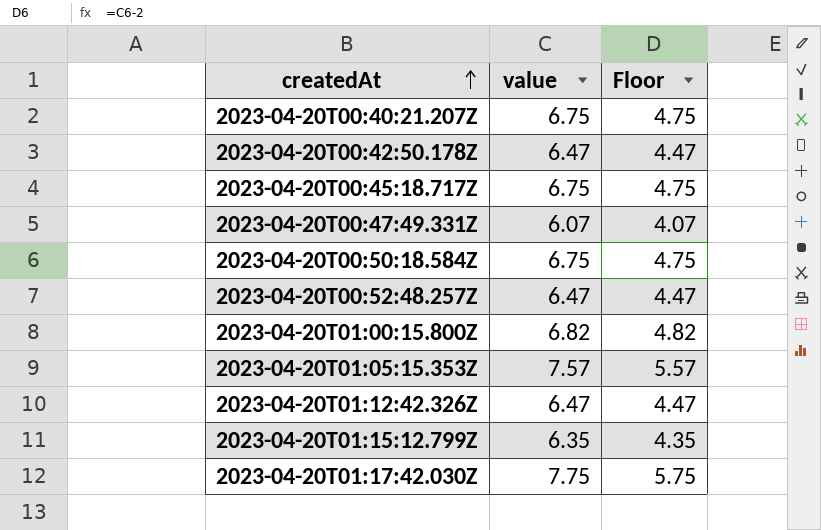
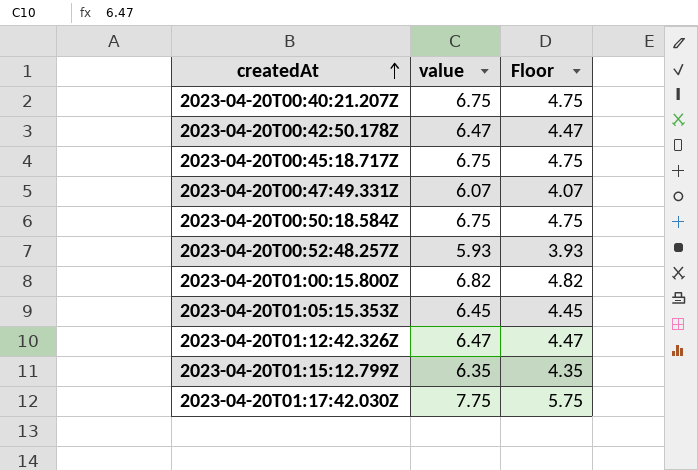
2023-04-20T00:52:48.257Z | value: 6.47 -> 5.93
2023-04-20T00:52:48.257Z | Floor: 4.47 -> 3.93
2023-04-20T01:05:15.353Z | value: 7.57 -> 6.45
2023-04-20T01:05:15.353Z | Floor: 5.57 -> 4.45

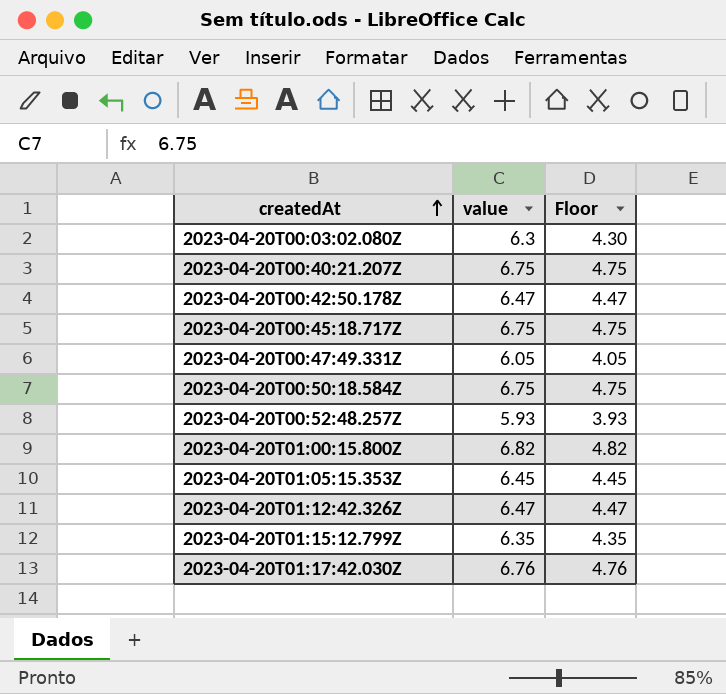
row 2023-04-20T00:03:02.080Z: none -> 6.3 | 4.30
2023-04-20T00:47:49.331Z | value: 6.07 -> 6.05
2023-04-20T00:47:49.331Z | Floor: 4.07 -> 4.05
2023-04-20T01:17:42.030Z | value: 7.75 -> 6.76
2023-04-20T01:17:42.030Z | Floor: 5.75 -> 4.76

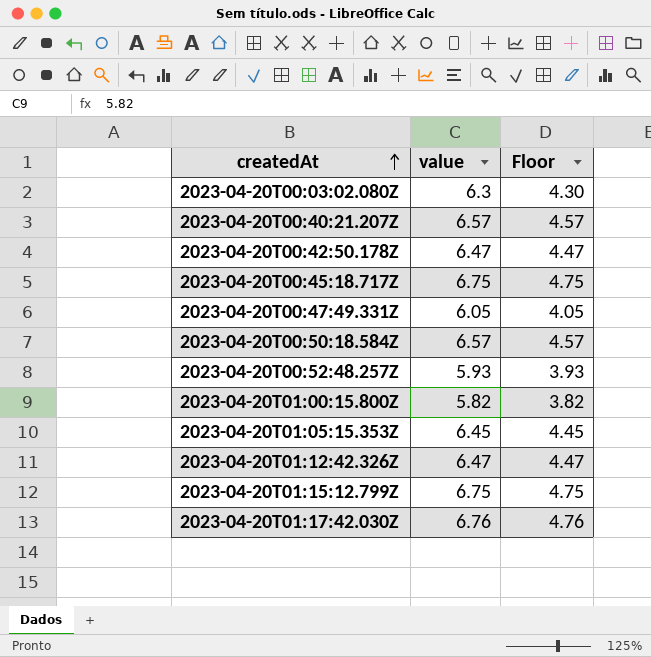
2023-04-20T00:40:21.207Z | value: 6.75 -> 6.57
2023-04-20T00:40:21.207Z | Floor: 4.75 -> 4.57
2023-04-20T00:50:18.584Z | value: 6.75 -> 6.57
2023-04-20T00:50:18.584Z | Floor: 4.75 -> 4.57
2023-04-20T01:00:15.800Z | value: 6.82 -> 5.82
2023-04-20T01:00:15.800Z | Floor: 4.82 -> 3.82
2023-04-20T01:15:12.799Z | value: 6.35 -> 6.75
2023-04-20T01:15:12.799Z | Floor: 4.35 -> 4.75

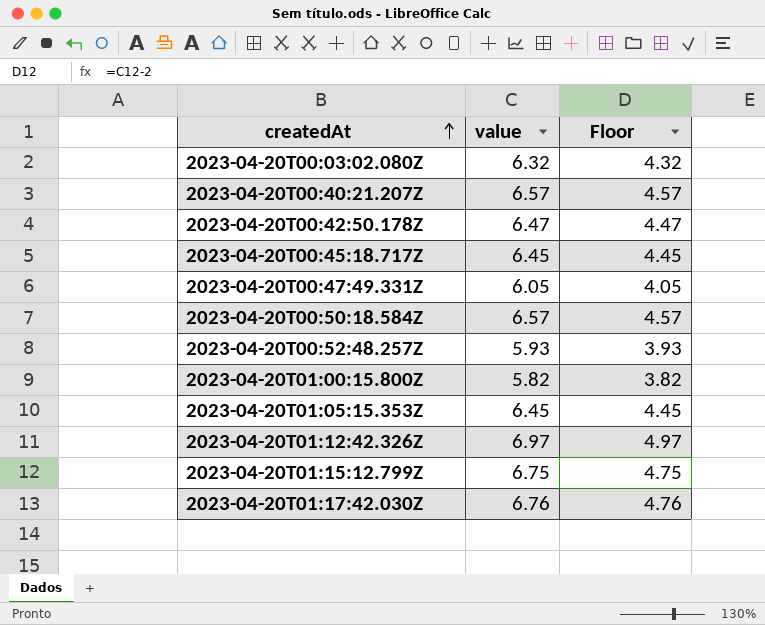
2023-04-20T00:03:02.080Z | value: 6.3 -> 6.32
2023-04-20T00:03:02.080Z | Floor: 4.30 -> 4.32
2023-04-20T00:45:18.717Z | value: 6.75 -> 6.45
2023-04-20T00:45:18.717Z | Floor: 4.75 -> 4.45
2023-04-20T01:12:42.326Z | value: 6.47 -> 6.97
2023-04-20T01:12:42.326Z | Floor: 4.47 -> 4.97

